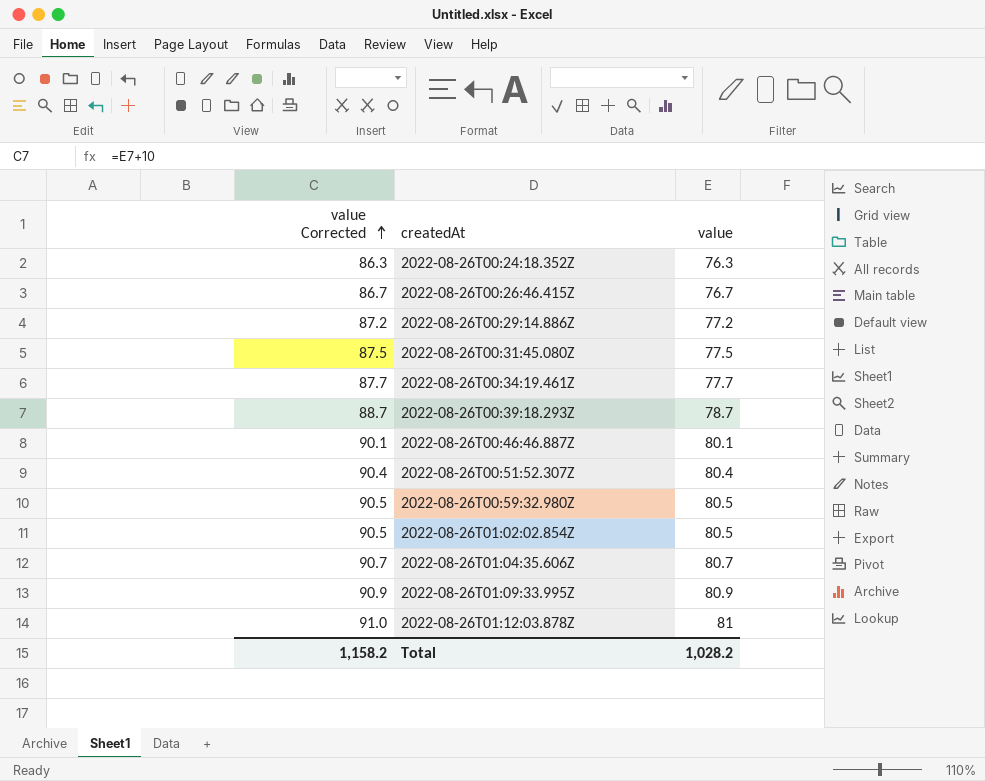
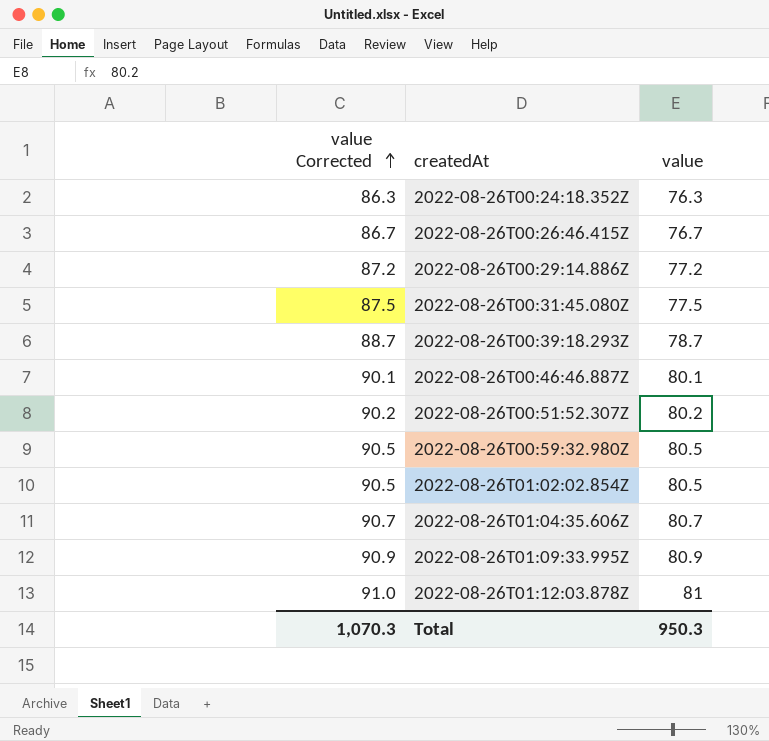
row 2022-08-26T00:34:19.461Z: 87.7 | 77.7 -> none
2022-08-26T00:51:52.307Z | value Corrected: 90.4 -> 90.2
2022-08-26T00:51:52.307Z | value: 80.4 -> 80.2
Total | value Corrected: 1,158.2 -> 1,070.3
Total | value: 1,028.2 -> 950.3

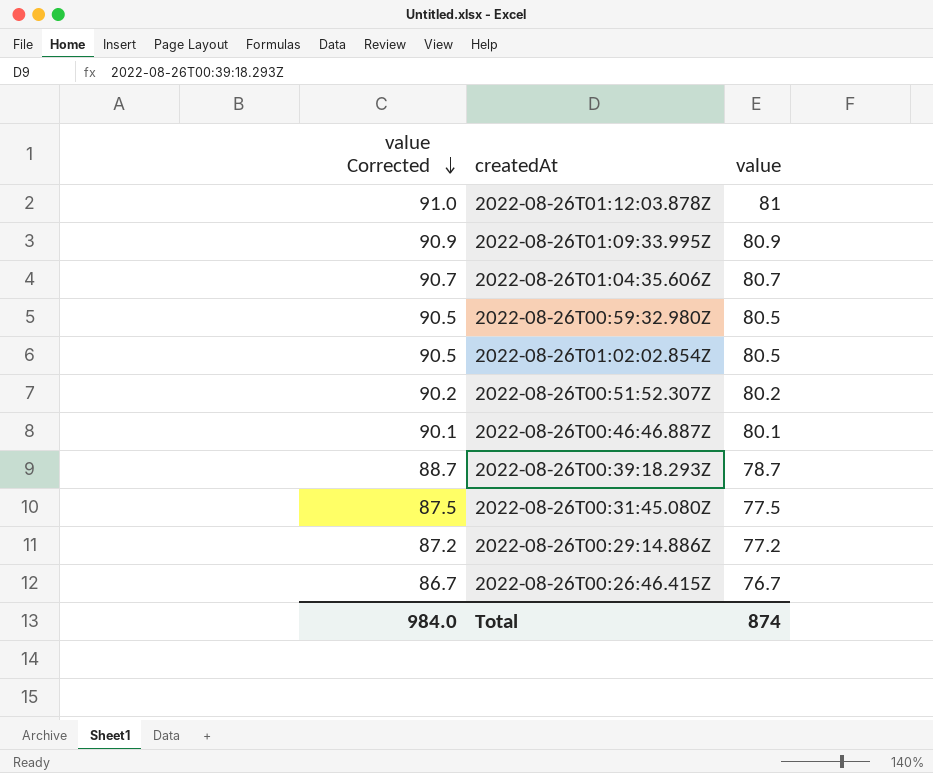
row order: value Corrected ascending -> value Corrected descending
row 2022-08-26T00:24:18.352Z: 86.3 | 76.3 -> none
Total | value Corrected: 1,070.3 -> 984.0
Total | value: 950.3 -> 874

